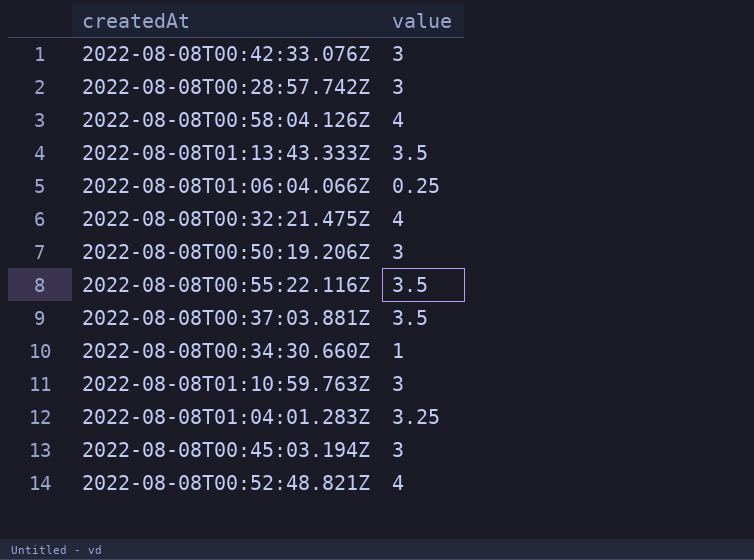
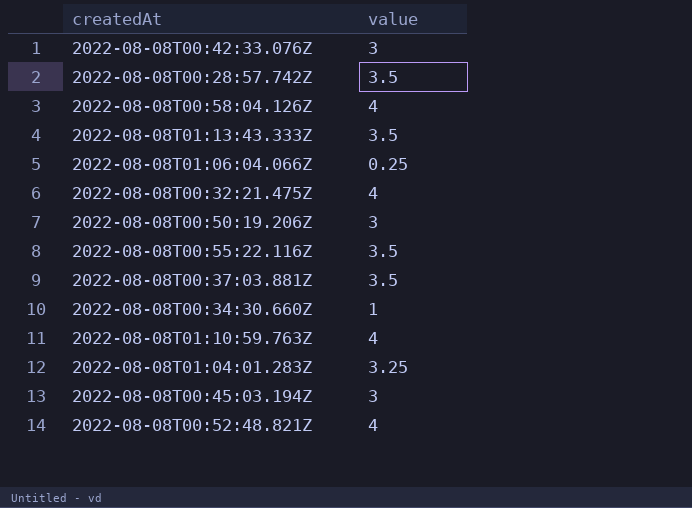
2022-08-08T00:28:57.742Z | value: 3 -> 3.5
2022-08-08T01:10:59.763Z | value: 3 -> 4

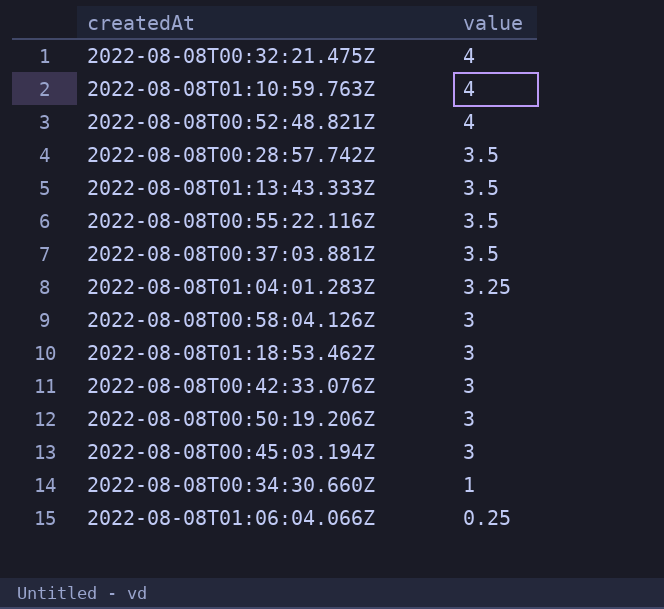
row order: none -> value descending
2022-08-08T00:58:04.126Z | value: 4 -> 3
row 2022-08-08T01:18:53.462Z: none -> 3

